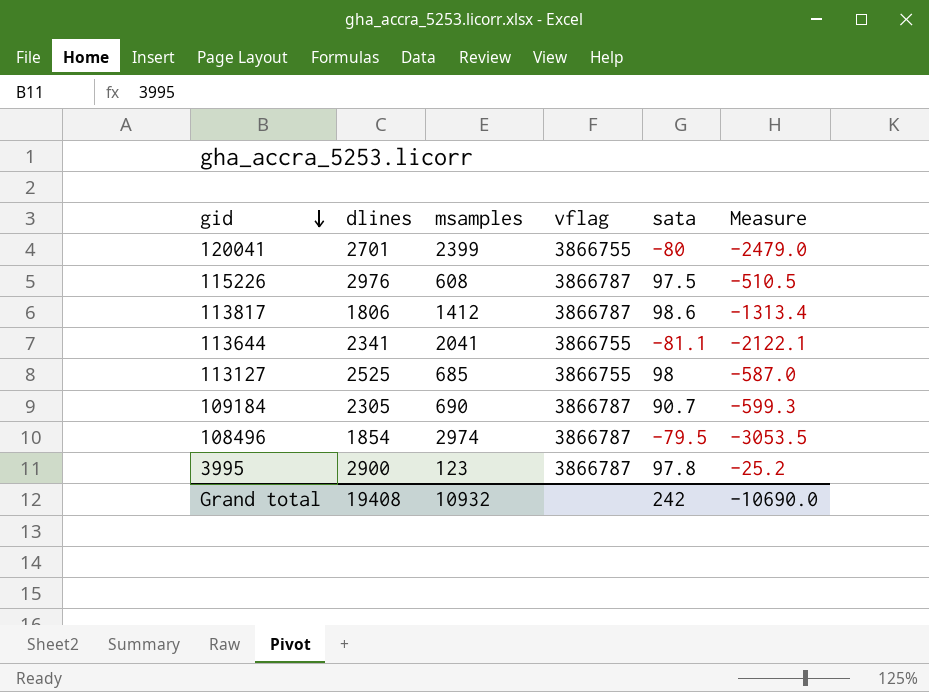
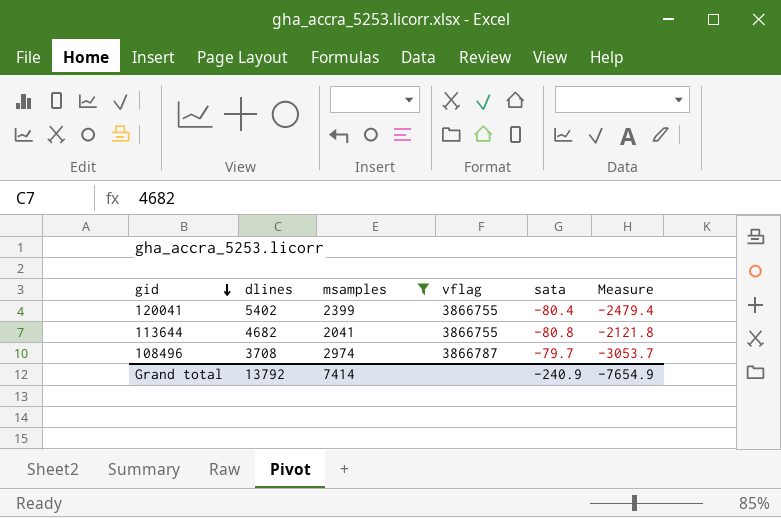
filter: none -> msamples >= 2041
120041 | dlines: 2701 -> 5402
120041 | sata: -80 -> -80.4
120041 | Measure: -2479.0 -> -2479.4
113644 | dlines: 2341 -> 4682
113644 | sata: -81.1 -> -80.8
113644 | Measure: -2122.1 -> -2121.8
108496 | dlines: 1854 -> 3708
108496 | sata: -79.5 -> -79.7
108496 | Measure: -3053.5 -> -3053.7
Grand total | dlines: 19408 -> 13792
Grand total | msamples: 10932 -> 7414
Grand total | sata: 242 -> -240.9
Grand total | Measure: -10690.0 -> -7654.9

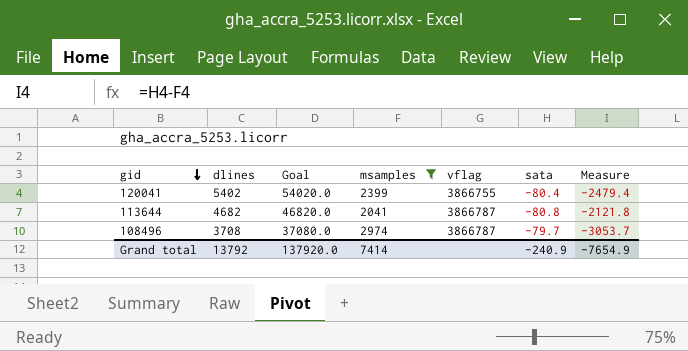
column Goal | formula: none -> [dlines] * 10
113644 | vflag: 3866755 -> 3866787

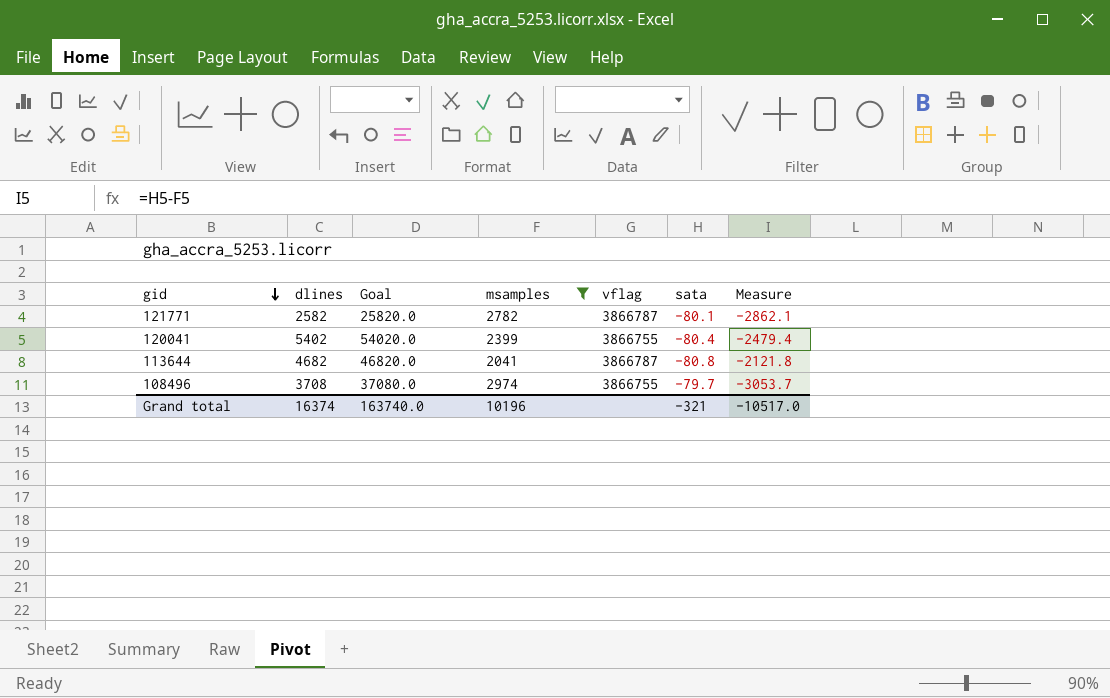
row 121771: none -> 2582 | 25820.0 | 2782 | 3866787 | -80.1 | -2862.1
108496 | vflag: 3866787 -> 3866755
Grand total | dlines: 13792 -> 16374
Grand total | Goal: 137920.0 -> 163740.0
Grand total | msamples: 7414 -> 10196
Grand total | sata: -240.9 -> -321
Grand total | Measure: -7654.9 -> -10517.0

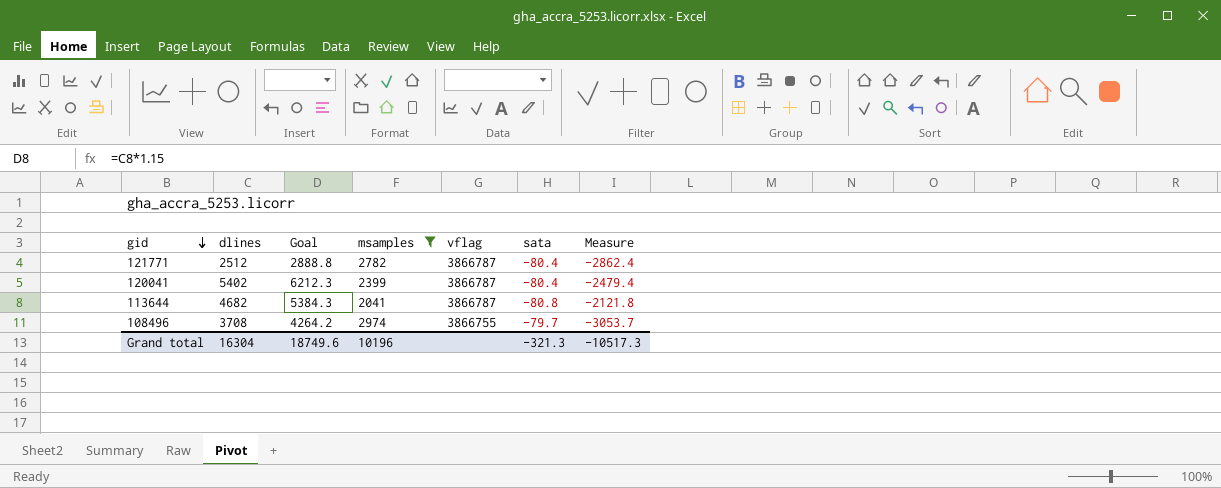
column Goal | formula: [dlines] * 10 -> [dlines] * 1.15
121771 | dlines: 2582 -> 2512
121771 | sata: -80.1 -> -80.4
121771 | Measure: -2862.1 -> -2862.4
120041 | vflag: 3866755 -> 3866787
Grand total | dlines: 16374 -> 16304
Grand total | Goal: 163740.0 -> 18749.6
Grand total | sata: -321 -> -321.3
Grand total | Measure: -10517.0 -> -10517.3

